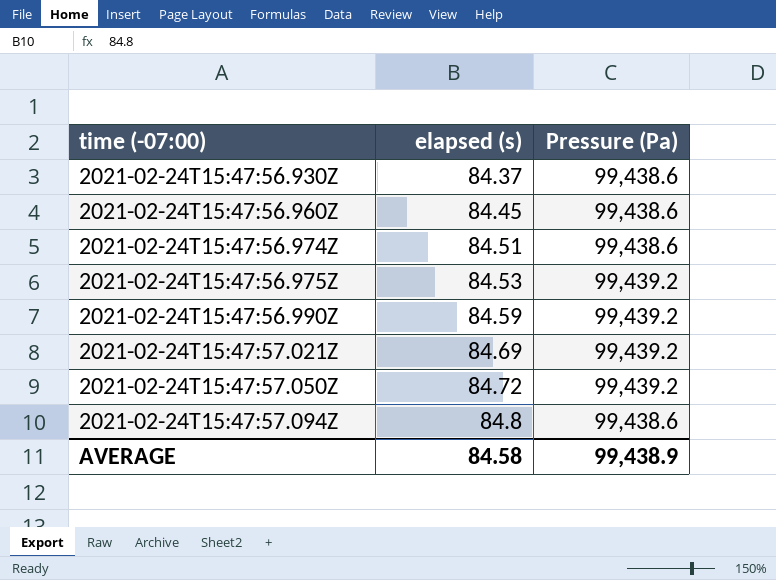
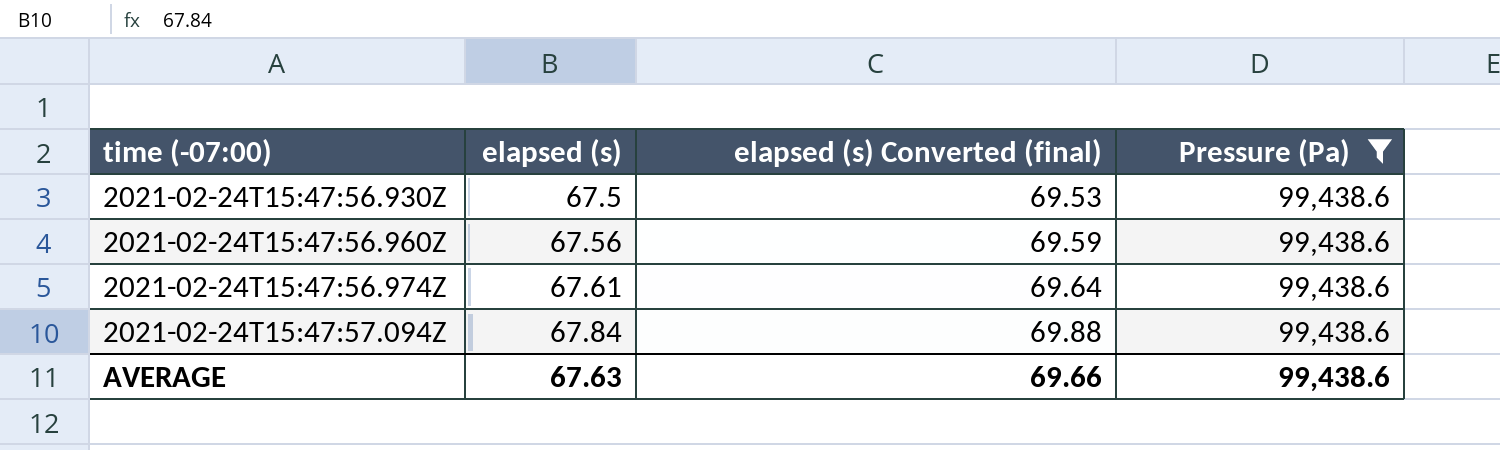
filter: none -> Pressure (Pa) = 99,438.6
column elapsed (s) Converted (final) | formula: none -> [elapsed (s)] * 1.03
2021-02-24T15:47:56.930Z | elapsed (s): 84.37 -> 67.5
2021-02-24T15:47:56.960Z | elapsed (s): 84.45 -> 67.56
2021-02-24T15:47:56.974Z | elapsed (s): 84.51 -> 67.61
2021-02-24T15:47:57.094Z | elapsed (s): 84.8 -> 67.84
AVERAGE | elapsed (s): 84.58 -> 67.63
AVERAGE | Pressure (Pa): 99,438.9 -> 99,438.6

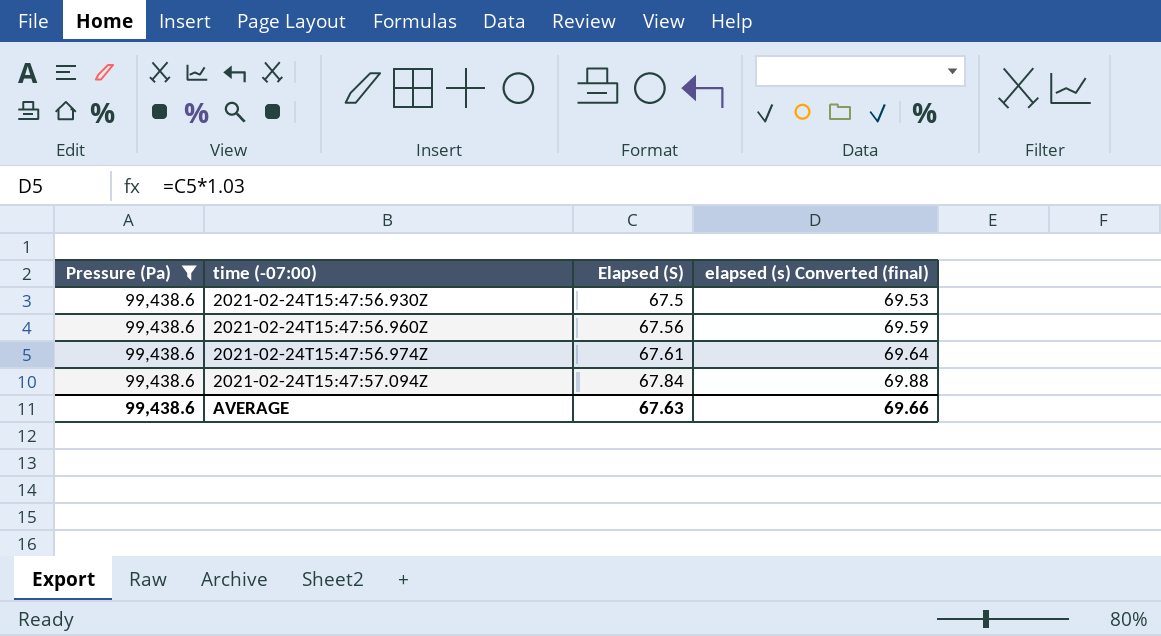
column Pressure (Pa) | position: 4 -> 1
column name: elapsed (s) -> Elapsed (S)

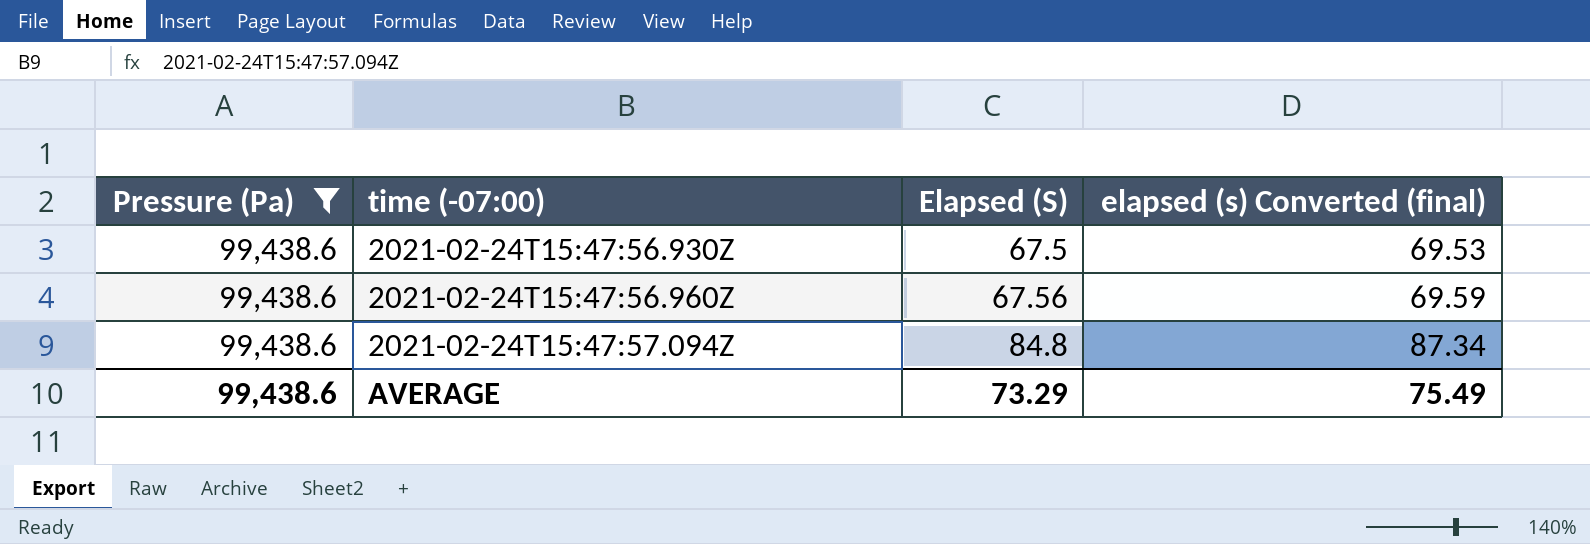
row 2021-02-24T15:47:56.974Z: 99,438.6 | 67.61 | 69.64 -> none
2021-02-24T15:47:57.094Z | Elapsed (S): 67.84 -> 84.8
2021-02-24T15:47:57.094Z | elapsed (s) Converted (final): 69.88 -> 87.34
AVERAGE | Elapsed (S): 67.63 -> 73.29
AVERAGE | elapsed (s) Converted (final): 69.66 -> 75.49

